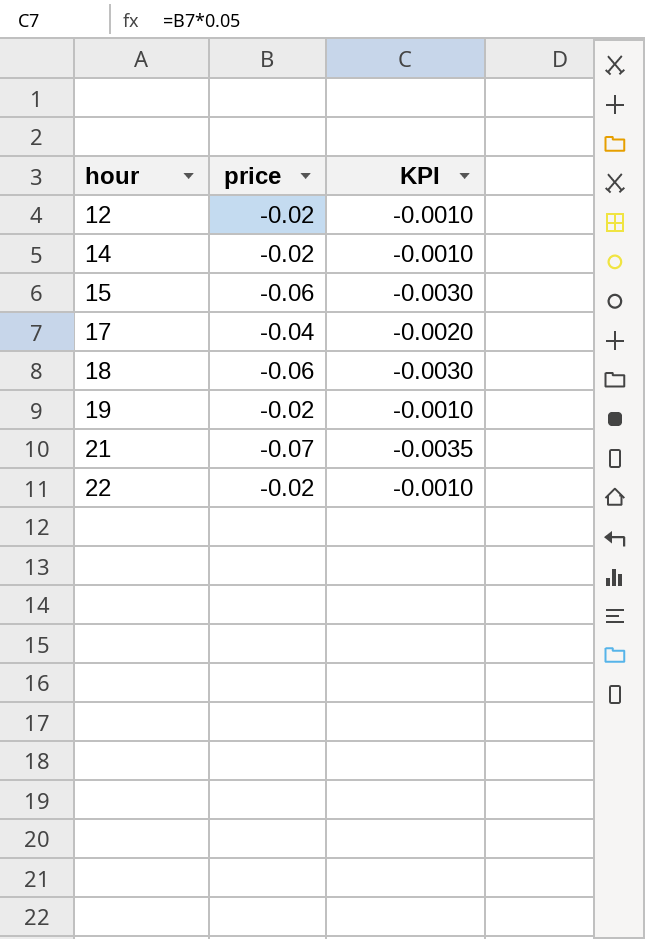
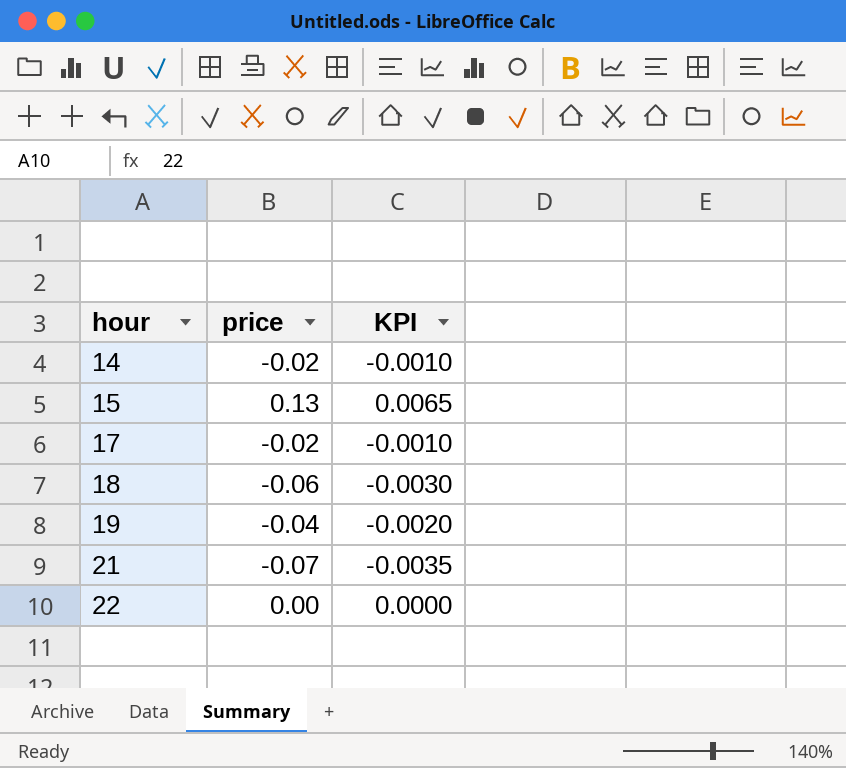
row 12: -0.02 | -0.0010 -> none
15 | price: -0.06 -> 0.13
15 | KPI: -0.0030 -> 0.0065
17 | price: -0.04 -> -0.02
17 | KPI: -0.0020 -> -0.0010
19 | price: -0.02 -> -0.04
19 | KPI: -0.0010 -> -0.0020
22 | price: -0.02 -> 0.00
22 | KPI: -0.0010 -> 0.0000

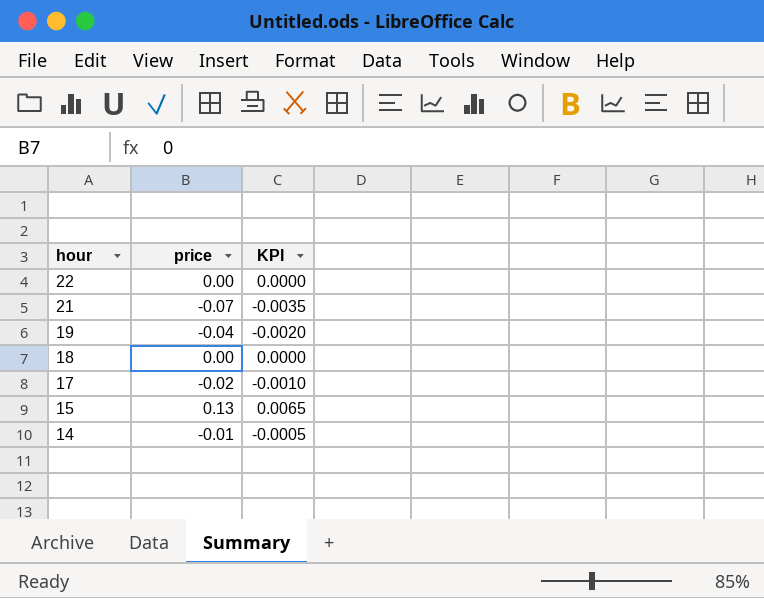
row order: hour ascending -> hour descending
18 | price: -0.06 -> 0.00
18 | KPI: -0.0030 -> 0.0000
14 | price: -0.02 -> -0.01
14 | KPI: -0.0010 -> -0.0005

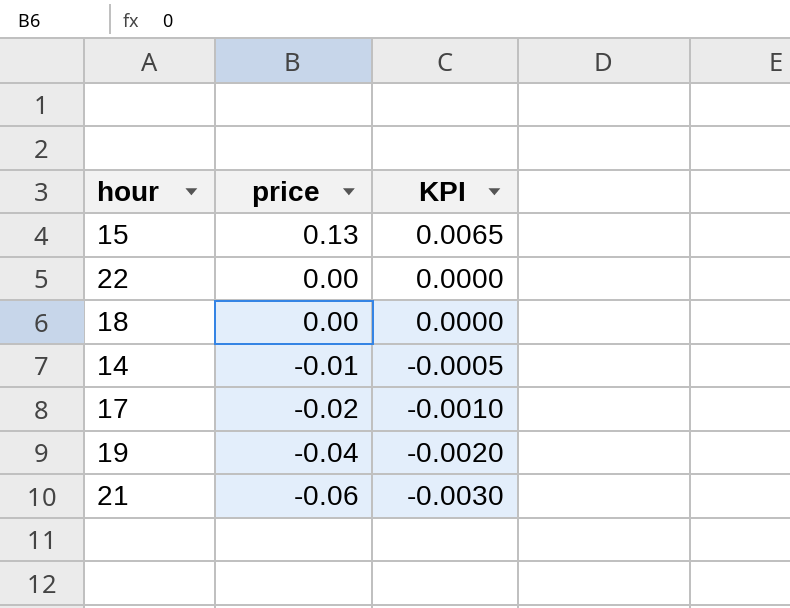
row order: hour descending -> price descending
21 | price: -0.07 -> -0.06
21 | KPI: -0.0035 -> -0.0030

